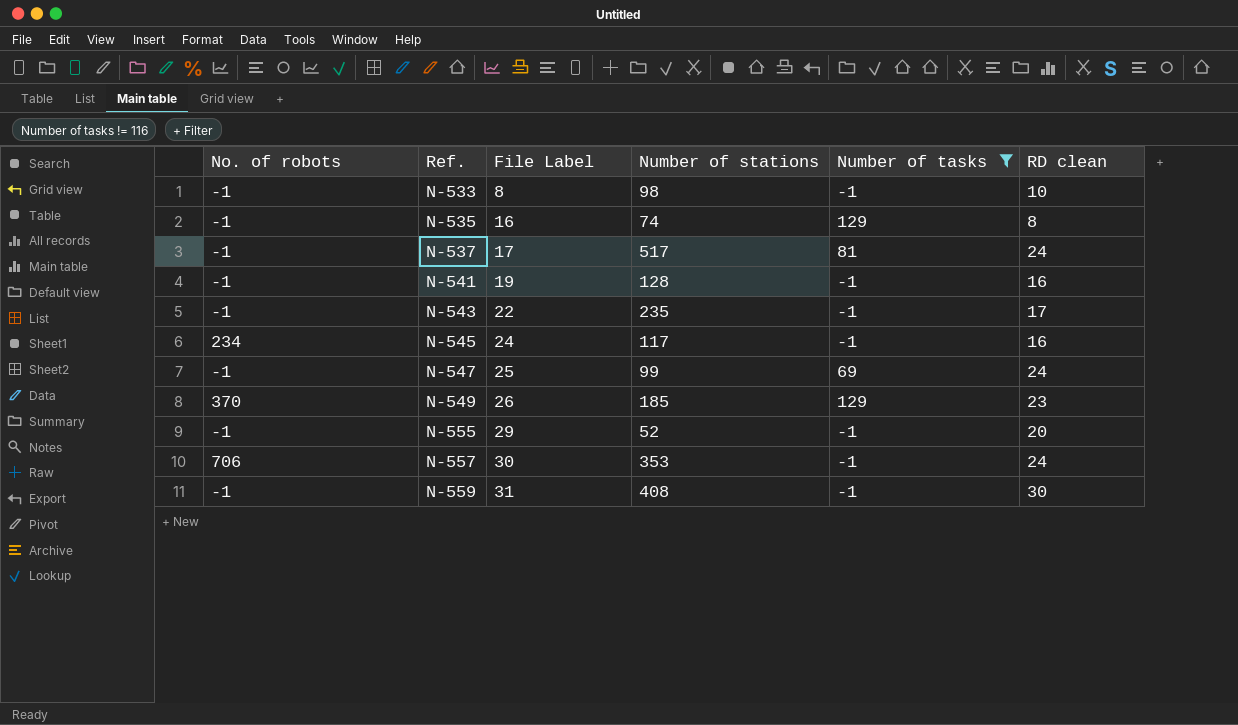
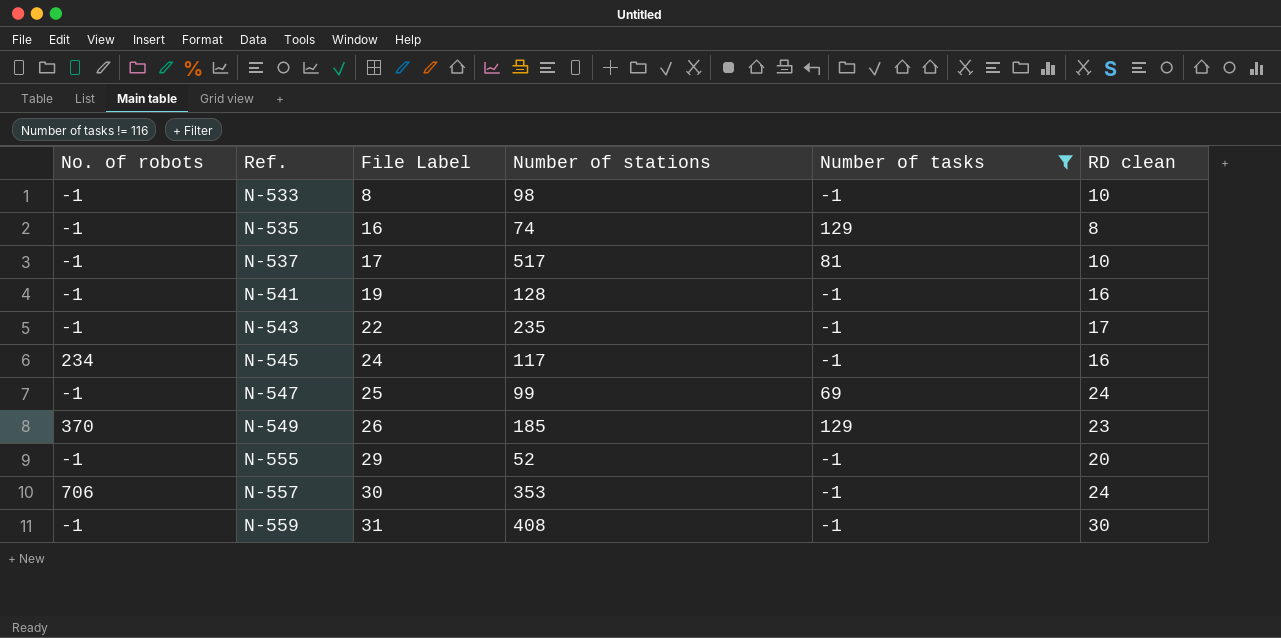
N-537 | RD clean: 24 -> 10

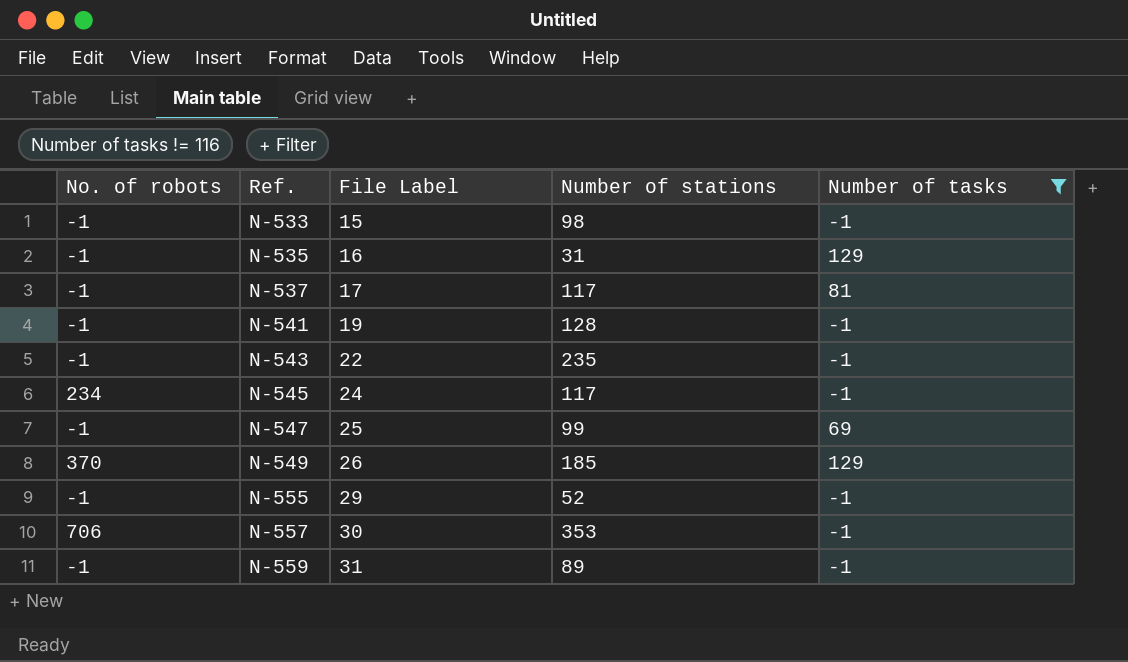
column RD clean | position: 6 -> none
N-533 | File Label: 8 -> 15
N-535 | Number of stations: 74 -> 31
N-537 | Number of stations: 517 -> 117
N-559 | Number of stations: 408 -> 89

